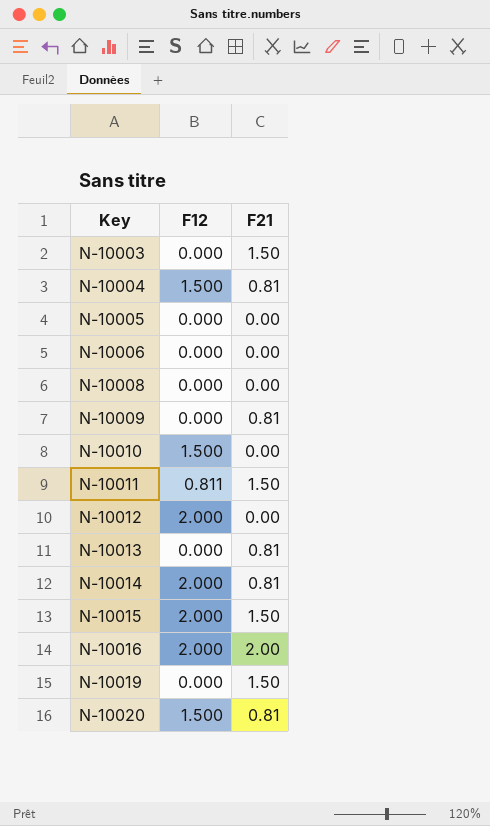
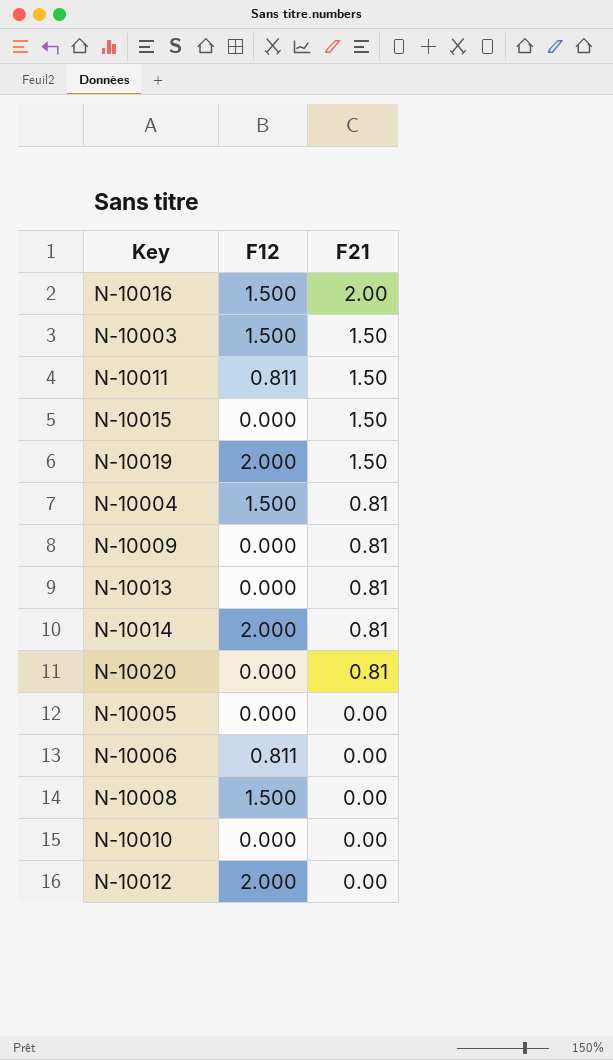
row order: Key ascending -> F21 descending
N-10016 | F12: 2.000 -> 1.500
N-10003 | F12: 0.000 -> 1.500
N-10015 | F12: 2.000 -> 0.000
N-10019 | F12: 0.000 -> 2.000
N-10020 | F12: 1.500 -> 0.000
N-10006 | F12: 0.000 -> 0.811
N-10008 | F12: 0.000 -> 1.500
N-10010 | F12: 1.500 -> 0.000

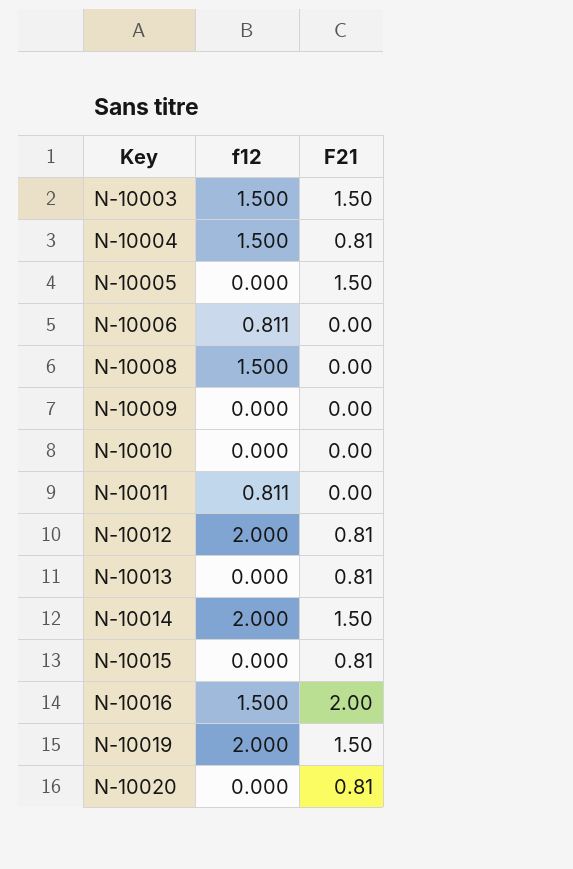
row order: F21 descending -> Key ascending
column name: F12 -> f12
N-10005 | F21: 0.00 -> 1.50
N-10009 | F21: 0.81 -> 0.00
N-10011 | F21: 1.50 -> 0.00
N-10012 | F21: 0.00 -> 0.81
N-10014 | F21: 0.81 -> 1.50
N-10015 | F21: 1.50 -> 0.81

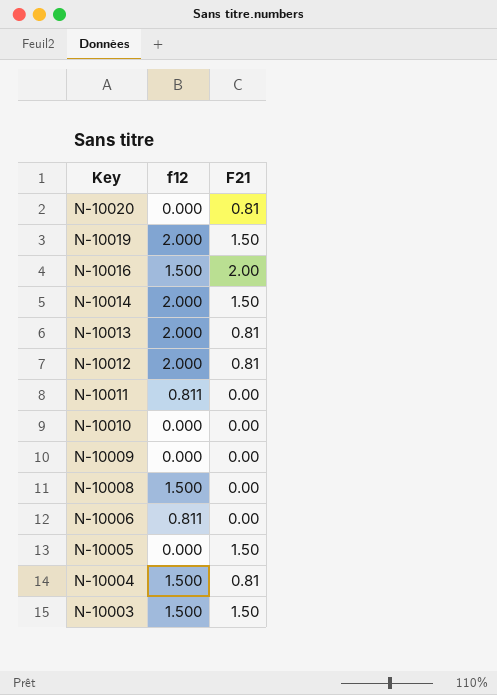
row order: Key ascending -> Key descending
row N-10015: 0.000 | 0.81 -> none
N-10013 | f12: 0.000 -> 2.000

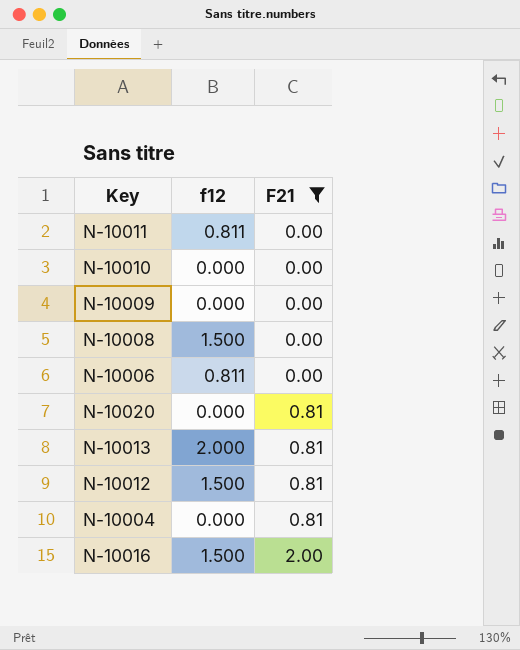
filter: none -> F21 != 1.50
row order: Key descending -> F21 ascending
N-10012 | f12: 2.000 -> 1.500
N-10004 | f12: 1.500 -> 0.000

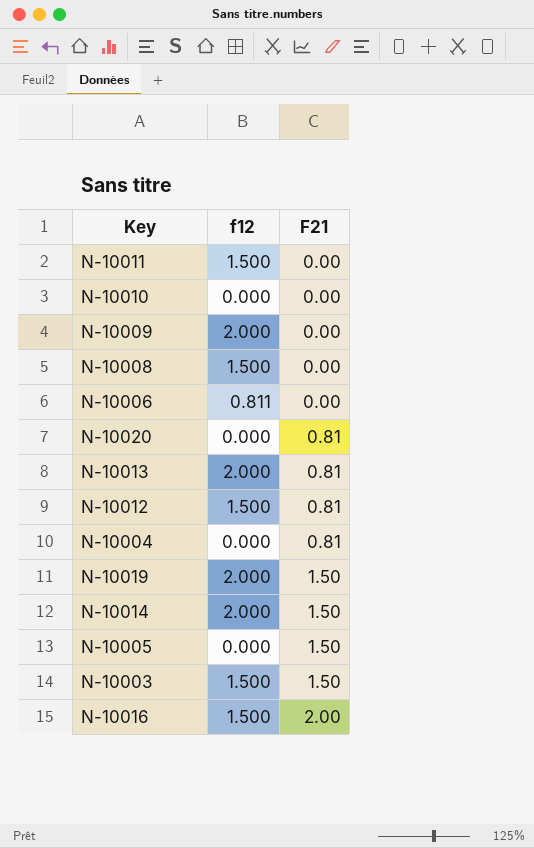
filter: F21 != 1.50 -> none
N-10011 | f12: 0.811 -> 1.500
N-10009 | f12: 0.000 -> 2.000

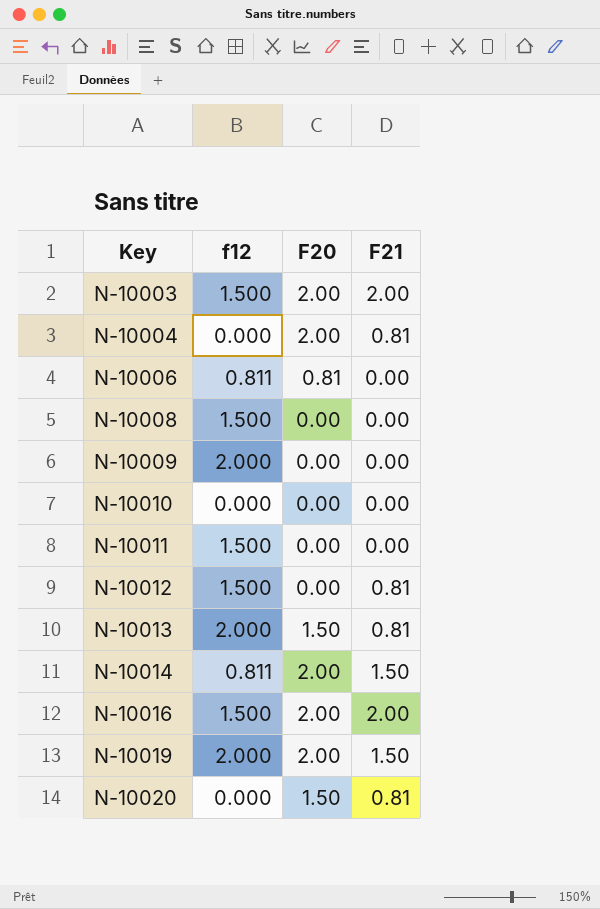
row order: F21 ascending -> Key ascending
column F20 | position: none -> 3
row N-10005: 0.000 | 1.50 -> none
N-10003 | F21: 1.50 -> 2.00
N-10014 | f12: 2.000 -> 0.811

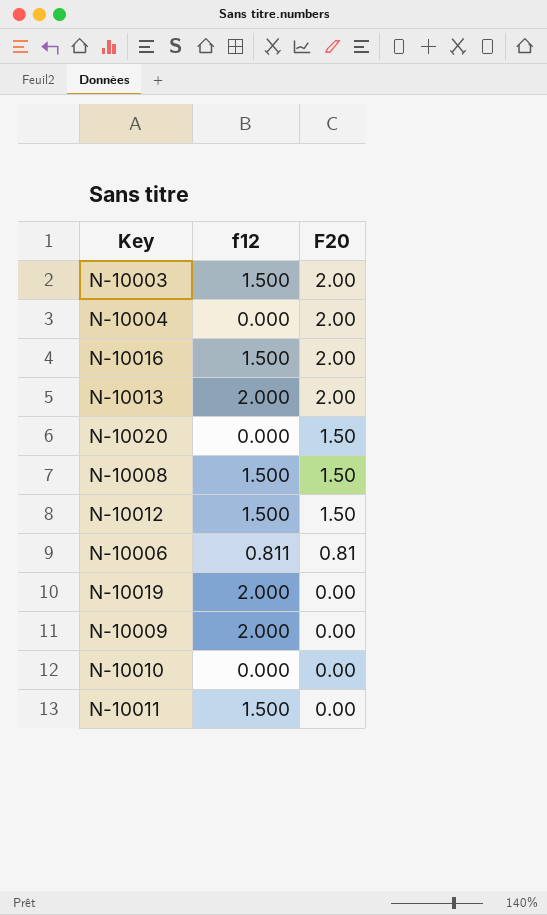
row order: Key ascending -> F20 descending
column F21 | position: 4 -> none
row N-10014: 0.811 | 2.00 | 1.50 -> none
N-10013 | F20: 1.50 -> 2.00
N-10008 | F20: 0.00 -> 1.50
N-10012 | F20: 0.00 -> 1.50
N-10019 | F20: 2.00 -> 0.00

